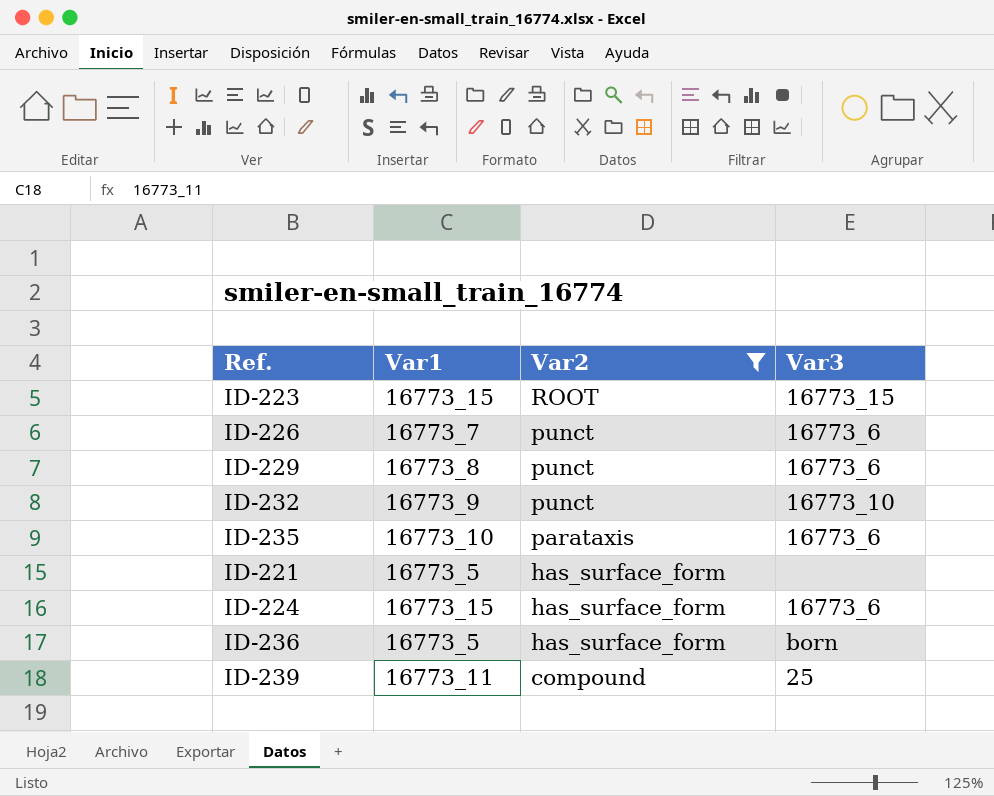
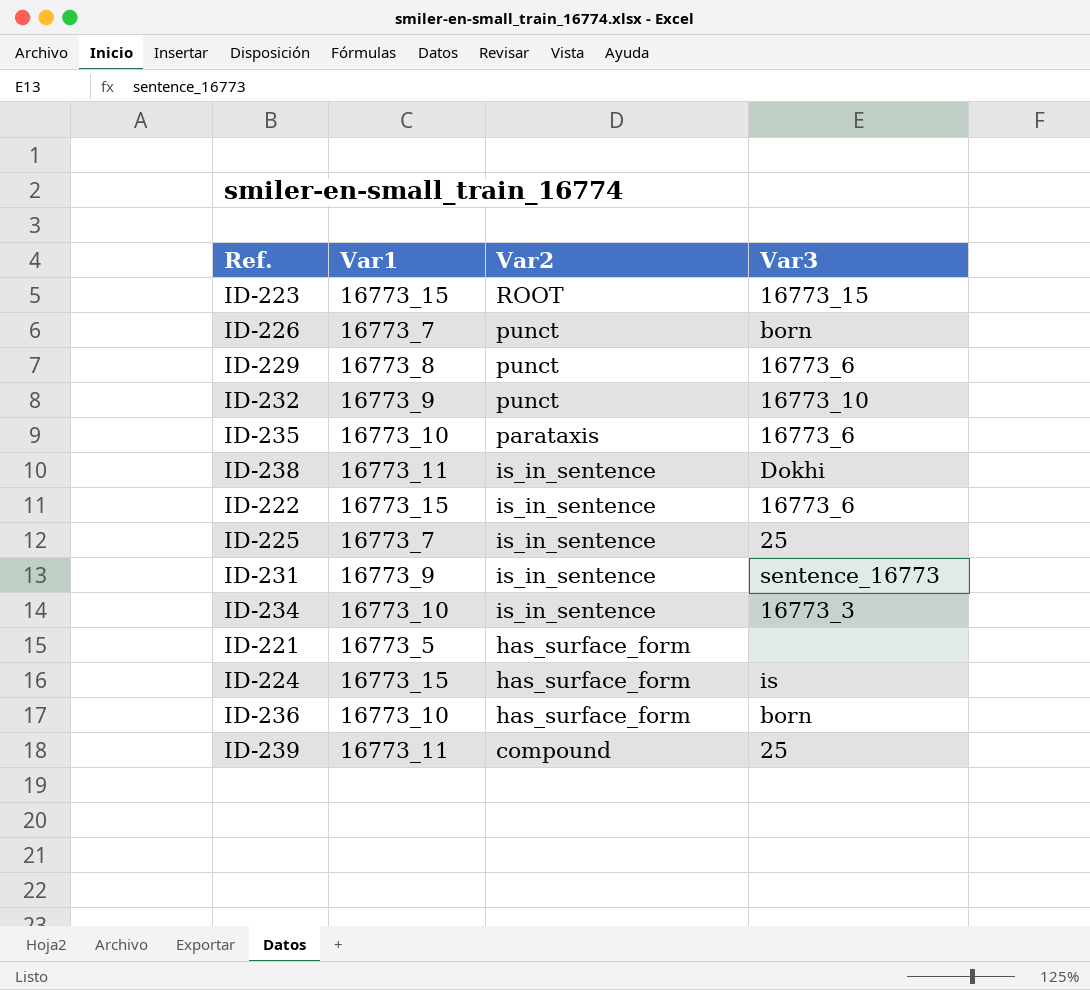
filter: Var2 != is_in_sentence -> none
ID-226 | Var3: 16773_6 -> born
ID-224 | Var3: 16773_6 -> is
ID-236 | Var1: 16773_5 -> 16773_10

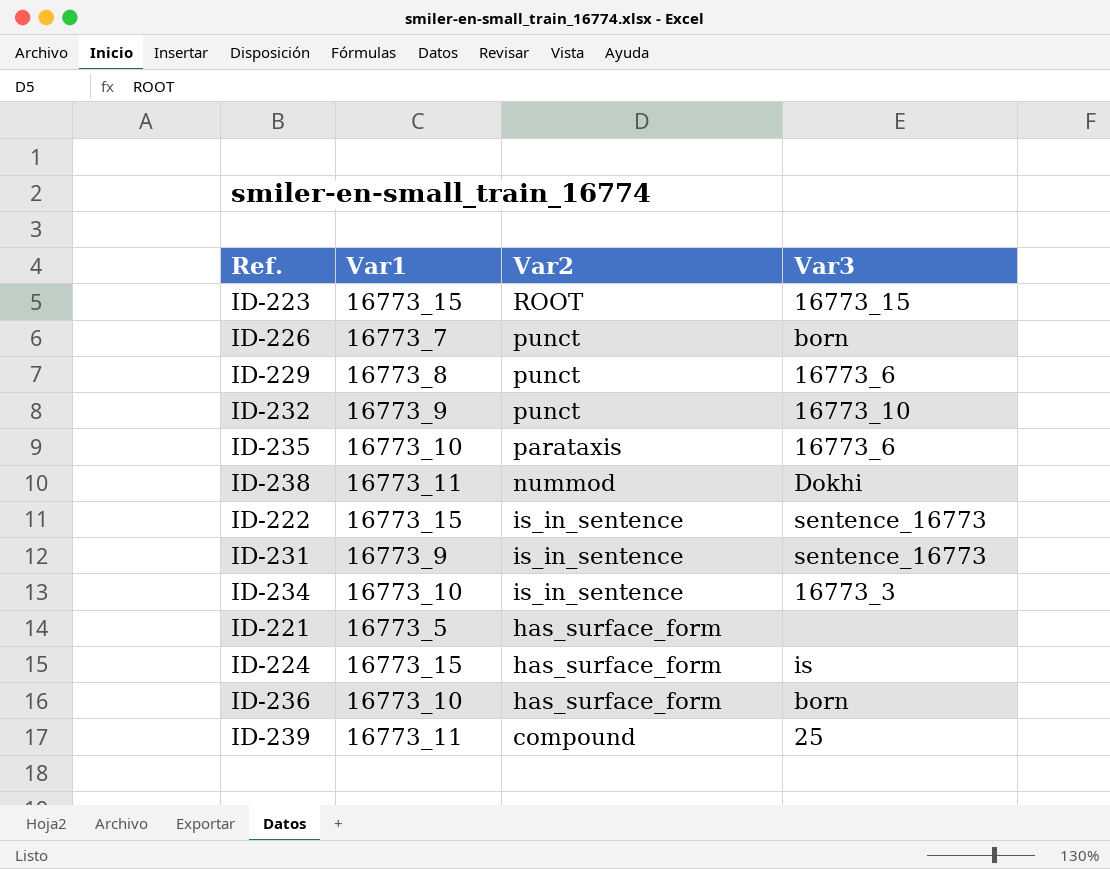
row ID-225: 16773_7 | is_in_sentence | 25 -> none
ID-238 | Var2: is_in_sentence -> nummod
ID-222 | Var3: 16773_6 -> sentence_16773

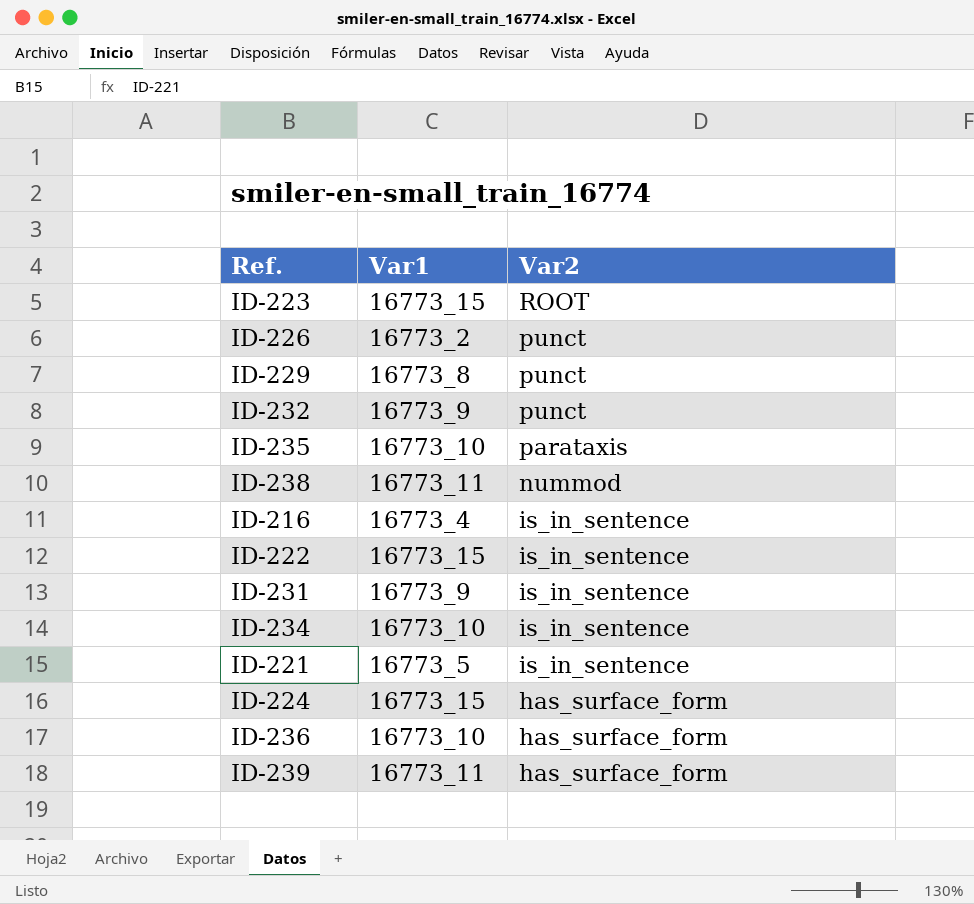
column Var3 | position: 4 -> none
ID-226 | Var1: 16773_7 -> 16773_2
row ID-216: none -> 16773_4 | is_in_sentence
ID-221 | Var2: has_surface_form -> is_in_sentence
ID-239 | Var2: compound -> has_surface_form

